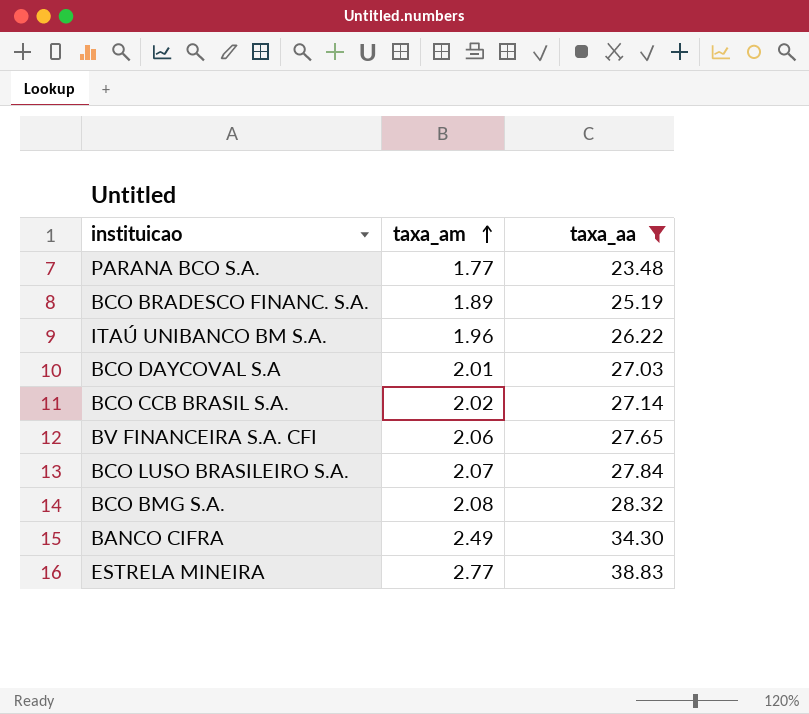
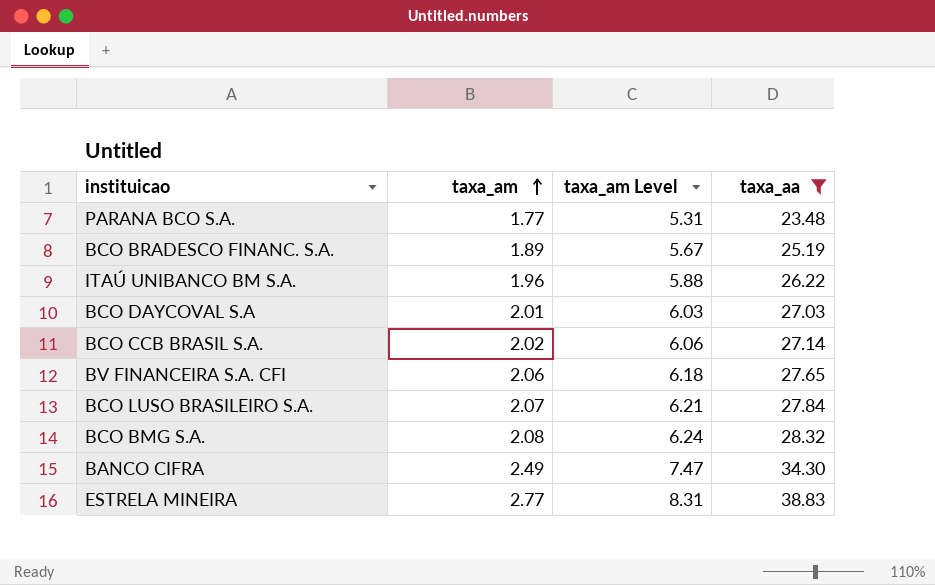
column taxa_am Level | formula: none -> [taxa_am] * 3

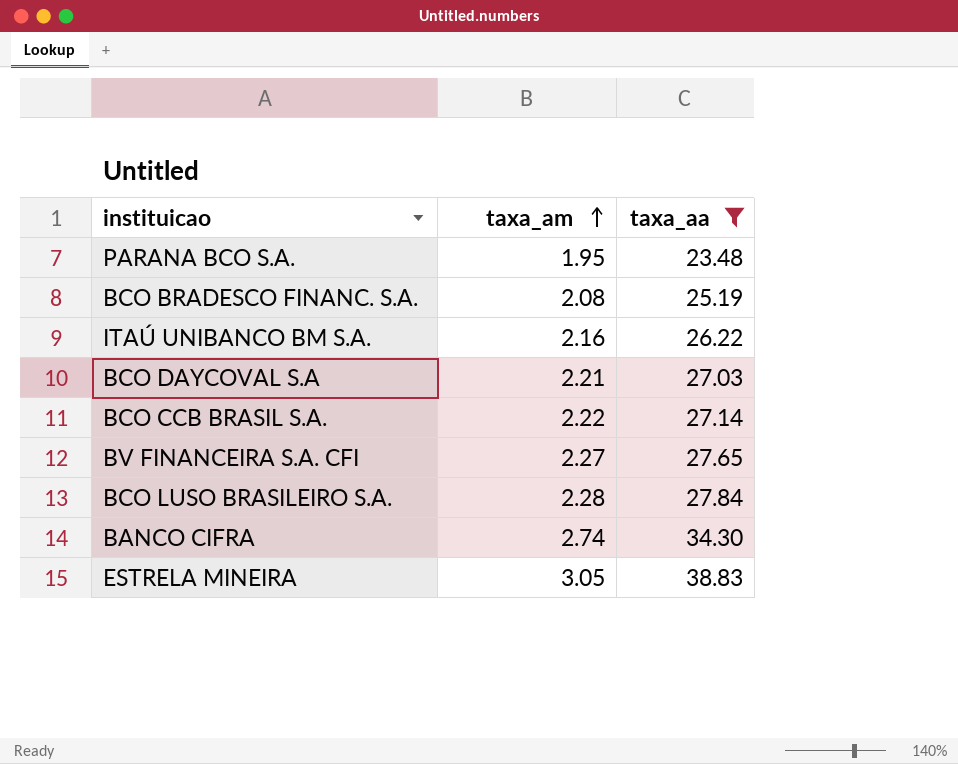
column taxa_am Level | formula: [taxa_am] * 3 -> none
row BCO BMG S.A.: 2.08 | 6.24 | 28.32 -> none
PARANA BCO S.A. | taxa_am: 1.77 -> 1.95
BCO BRADESCO FINANC. S.A. | taxa_am: 1.89 -> 2.08
ITAÚ UNIBANCO BM S.A. | taxa_am: 1.96 -> 2.16
BCO DAYCOVAL S.A | taxa_am: 2.01 -> 2.21
BCO CCB BRASIL S.A. | taxa_am: 2.02 -> 2.22
BV FINANCEIRA S.A. CFI | taxa_am: 2.06 -> 2.27
BCO LUSO BRASILEIRO S.A. | taxa_am: 2.07 -> 2.28
BANCO CIFRA | taxa_am: 2.49 -> 2.74
ESTRELA MINEIRA | taxa_am: 2.77 -> 3.05

